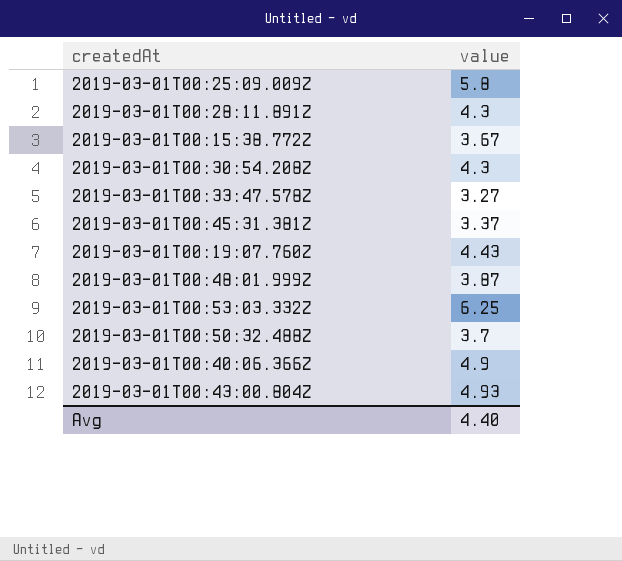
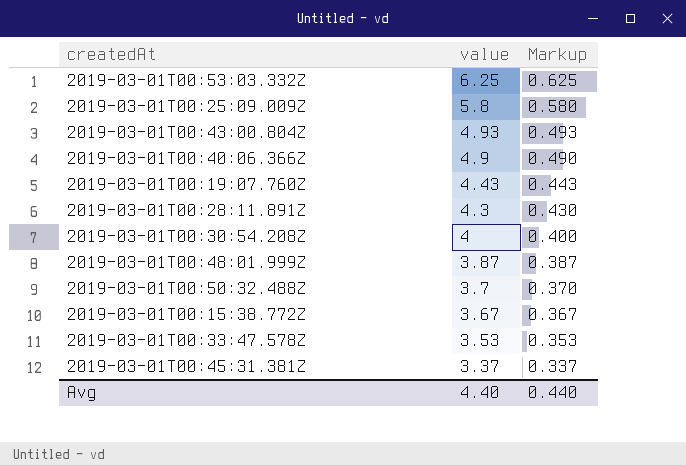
row order: none -> value descending
column Markup | formula: none -> [value] * 0.1
2019-03-01T00:30:54.208Z | value: 4.3 -> 4
2019-03-01T00:33:47.578Z | value: 3.27 -> 3.53

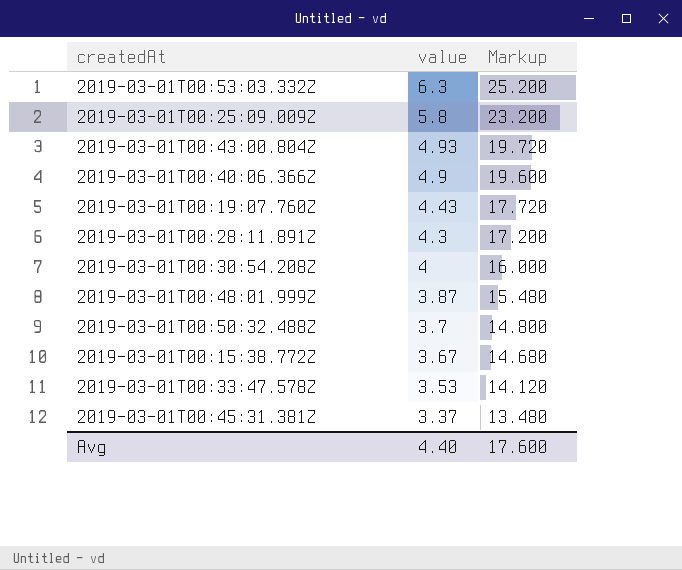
column Markup | formula: [value] * 0.1 -> [value] * 4
2019-03-01T00:53:03.332Z | value: 6.25 -> 6.3
Avg | Markup: 0.440 -> 17.600

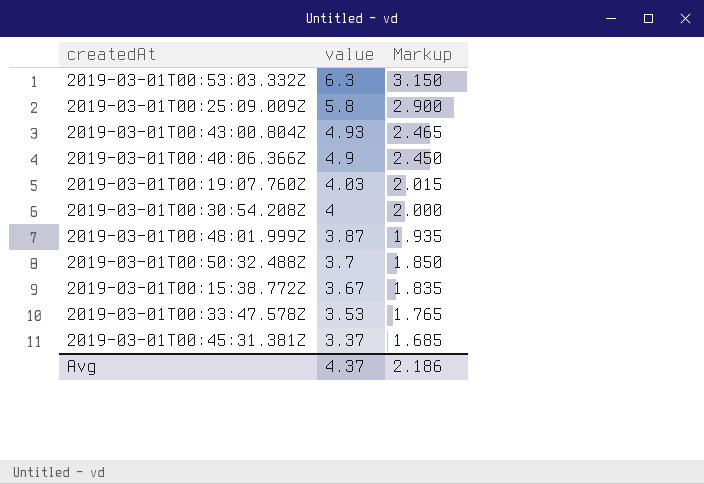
column Markup | formula: [value] * 4 -> [value] * 0.5
row 2019-03-01T00:28:11.891Z: 4.3 | 17.200 -> none
2019-03-01T00:19:07.760Z | value: 4.43 -> 4.03
Avg | value: 4.40 -> 4.37
Avg | Markup: 17.600 -> 2.186

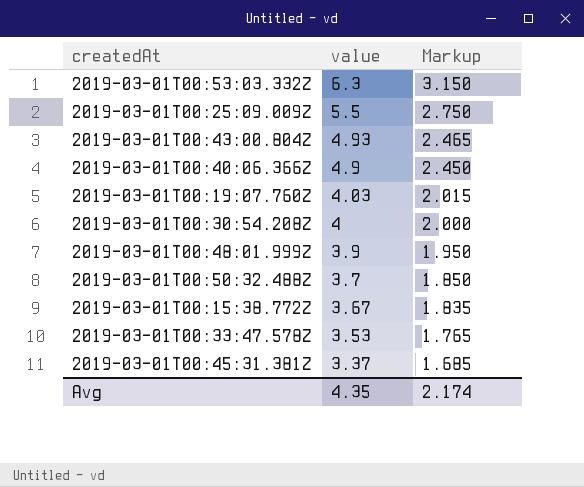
2019-03-01T00:25:09.009Z | value: 5.8 -> 5.5
2019-03-01T00:25:09.009Z | Markup: 2.900 -> 2.750
2019-03-01T00:48:01.999Z | value: 3.87 -> 3.9
2019-03-01T00:48:01.999Z | Markup: 1.935 -> 1.950
Avg | value: 4.37 -> 4.35
Avg | Markup: 2.186 -> 2.174

